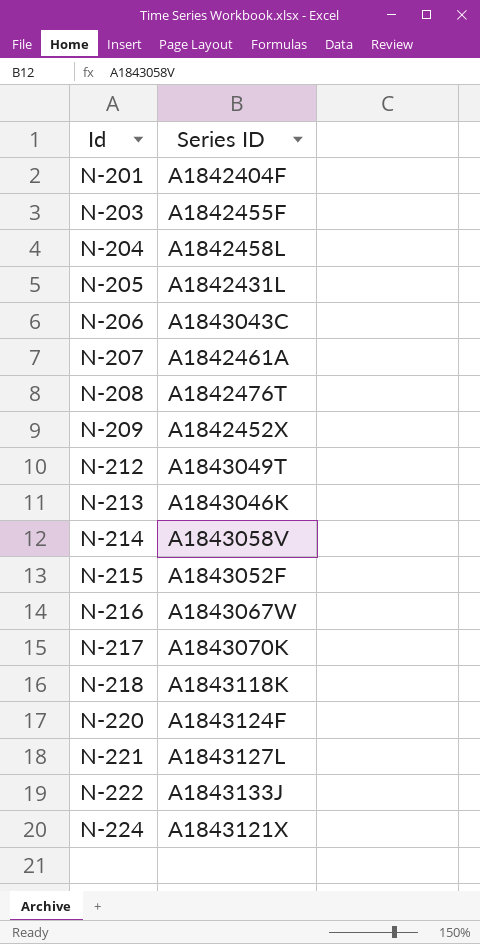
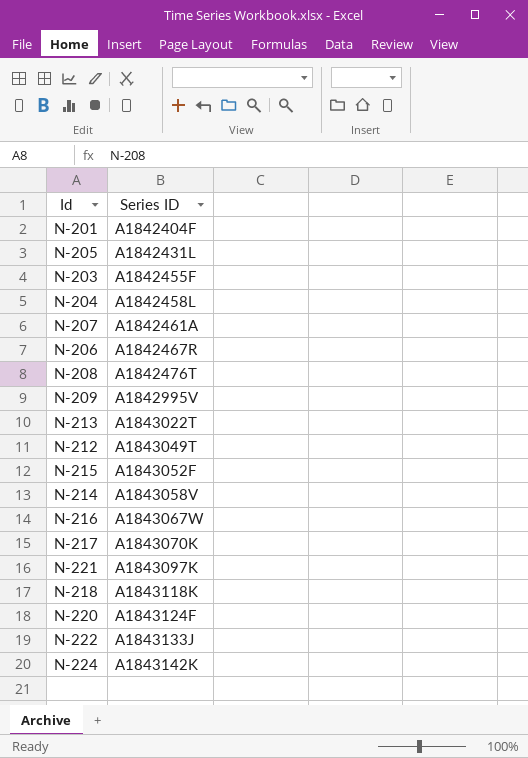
row order: Id ascending -> Series ID ascending
N-206 | Series ID: A1843043C -> A1842467R
N-209 | Series ID: A1842452X -> A1842995V
N-213 | Series ID: A1843046K -> A1843022T
N-221 | Series ID: A1843127L -> A1843097K
N-224 | Series ID: A1843121X -> A1843142K

